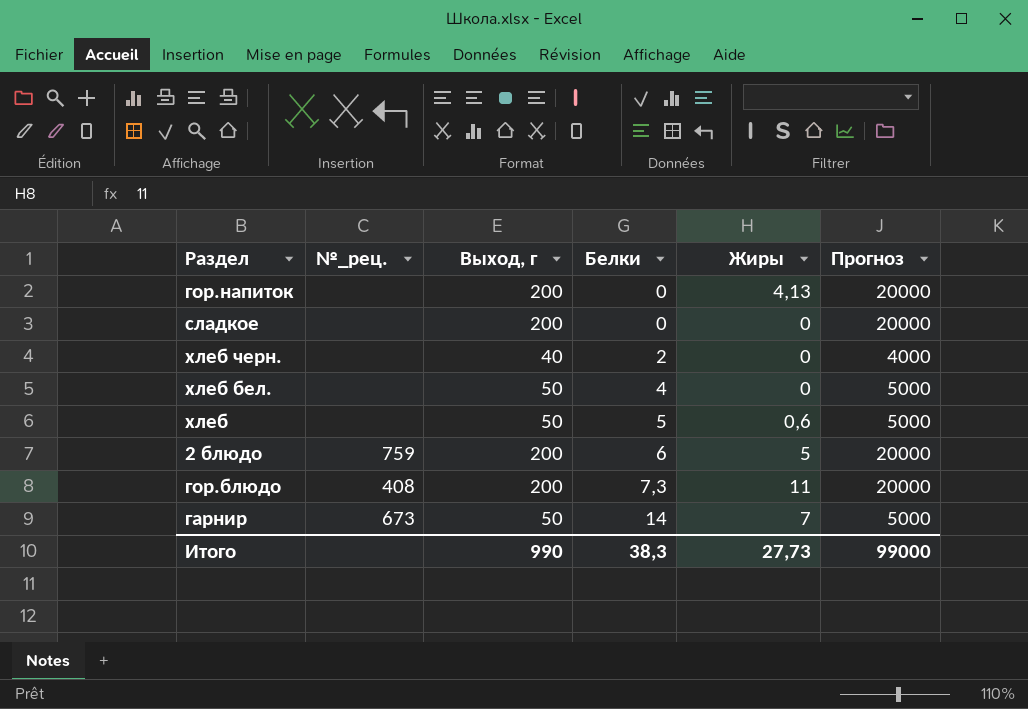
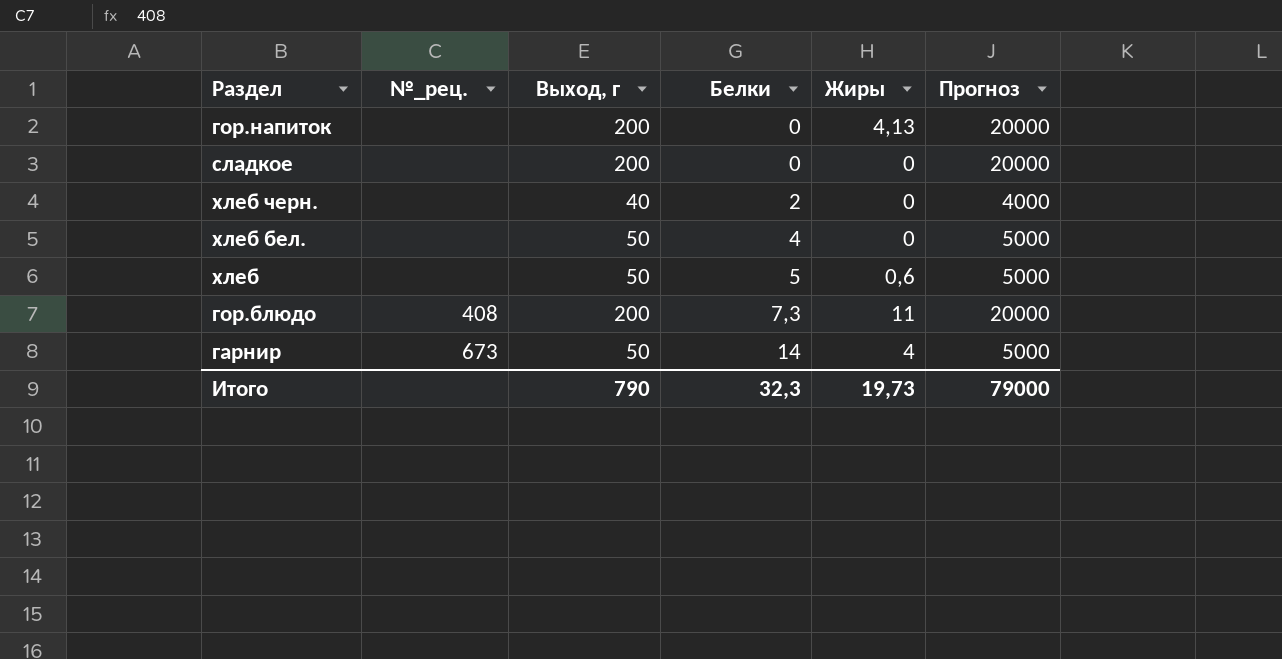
row 2 блюдо: 759 | 200 | 6 | 5 | 20000 -> none
гарнир | Жиры: 7 -> 4
Итого | Выход, г: 990 -> 790
Итого | Белки: 38,3 -> 32,3
Итого | Жиры: 27,73 -> 19,73
Итого | Прогноз: 99000 -> 79000

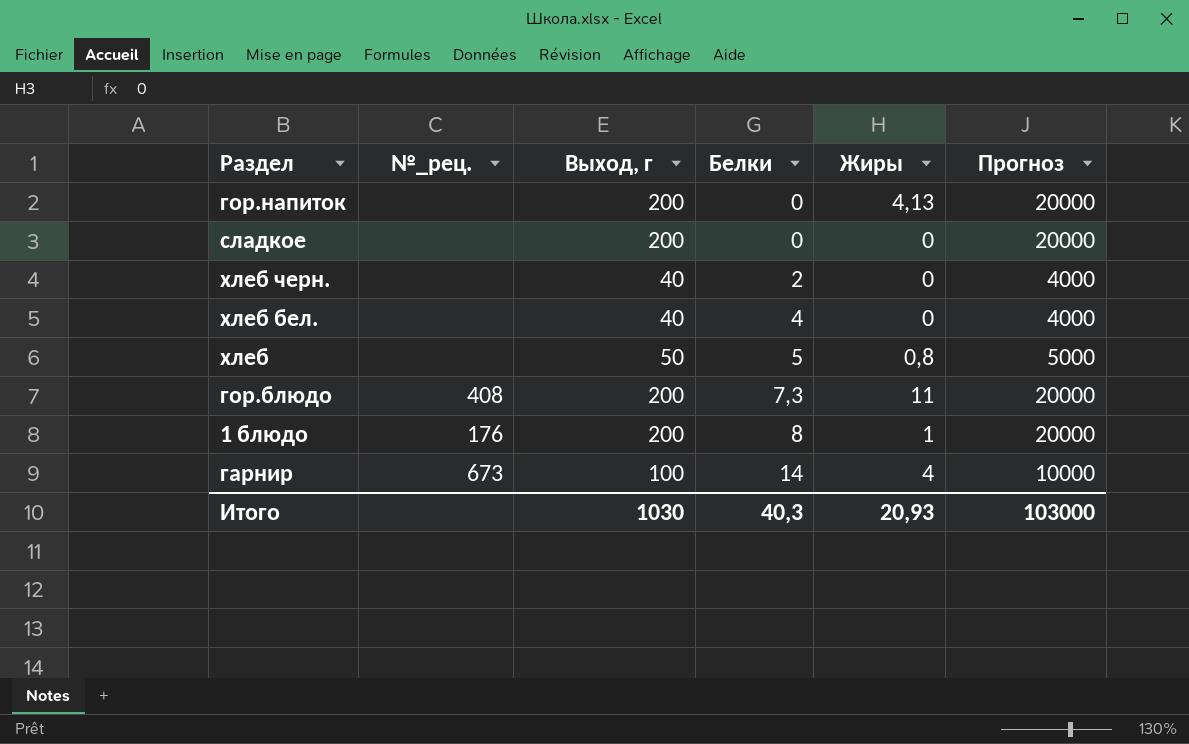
хлеб бел. | Выход, г: 50 -> 40
хлеб бел. | Прогноз: 5000 -> 4000
хлеб | Жиры: 0,6 -> 0,8
row 1 блюдо: none -> 176 | 200 | 8 | 1 | 20000
гарнир | Выход, г: 50 -> 100
гарнир | Прогноз: 5000 -> 10000
Итого | Выход, г: 790 -> 1030
Итого | Белки: 32,3 -> 40,3
Итого | Жиры: 19,73 -> 20,93
Итого | Прогноз: 79000 -> 103000

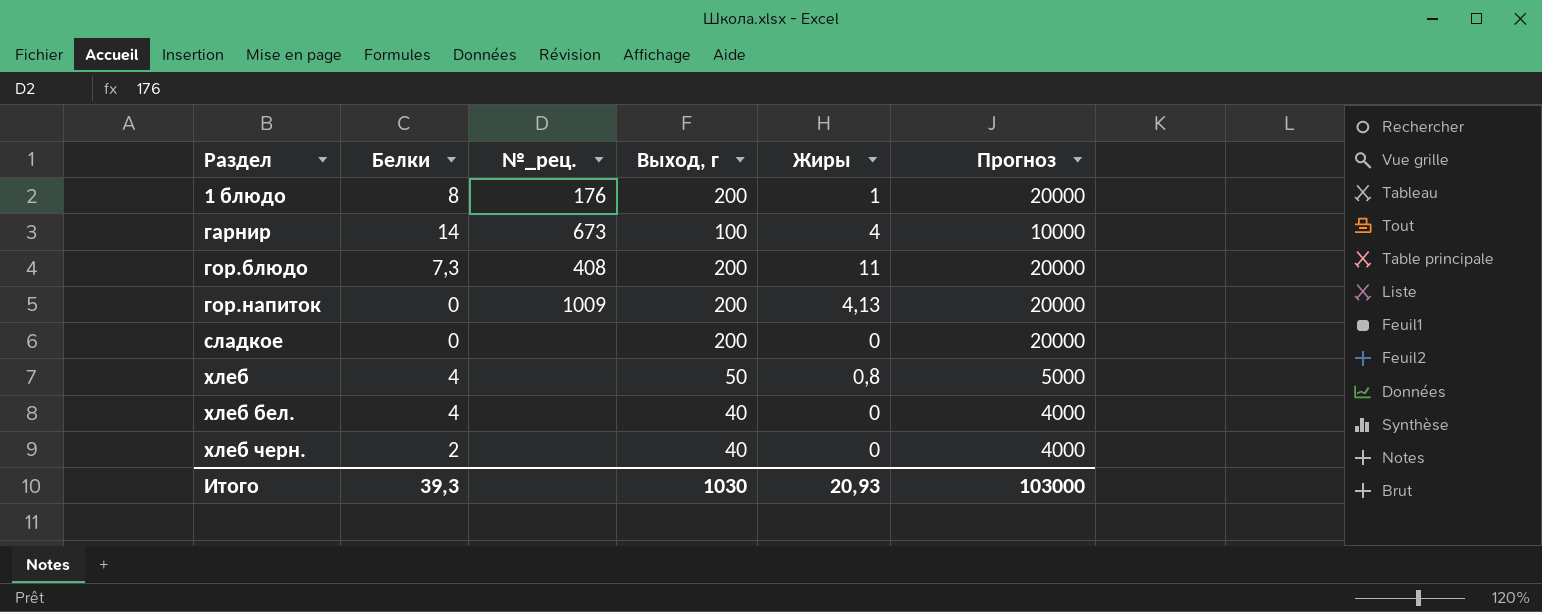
row order: Белки ascending -> Раздел ascending
column Белки | position: 4 -> 2
гор.напиток | №_рец.: none -> 1009
хлеб | Белки: 5 -> 4
Итого | Белки: 40,3 -> 39,3

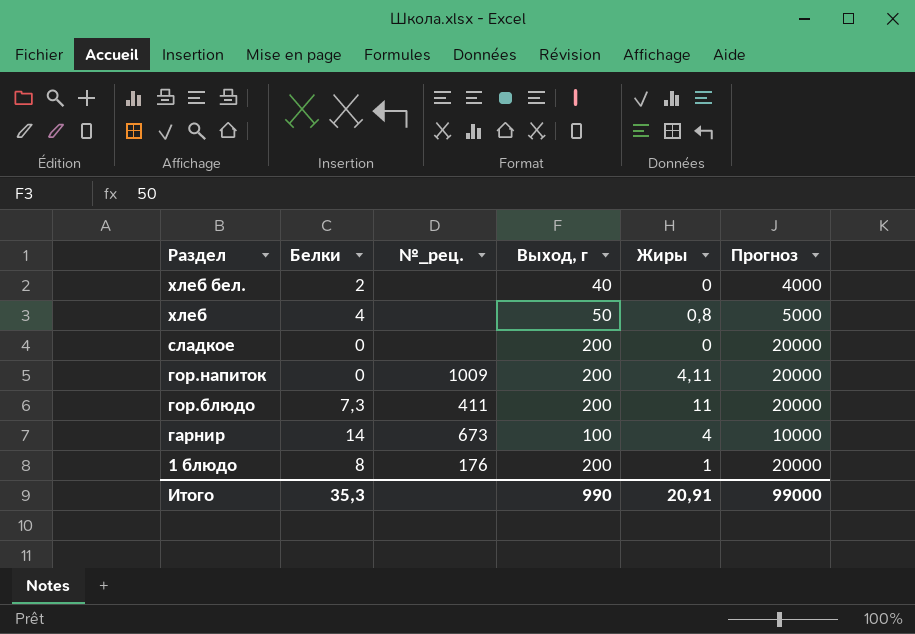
row order: Раздел ascending -> Раздел descending
row хлеб черн.: 2 | none | 40 | 0 | 4000 -> none
хлеб бел. | Белки: 4 -> 2
гор.напиток | Жиры: 4,13 -> 4,11
гор.блюдо | №_рец.: 408 -> 411
Итого | Белки: 39,3 -> 35,3
Итого | Выход, г: 1030 -> 990
Итого | Жиры: 20,93 -> 20,91
Итого | Прогноз: 103000 -> 99000

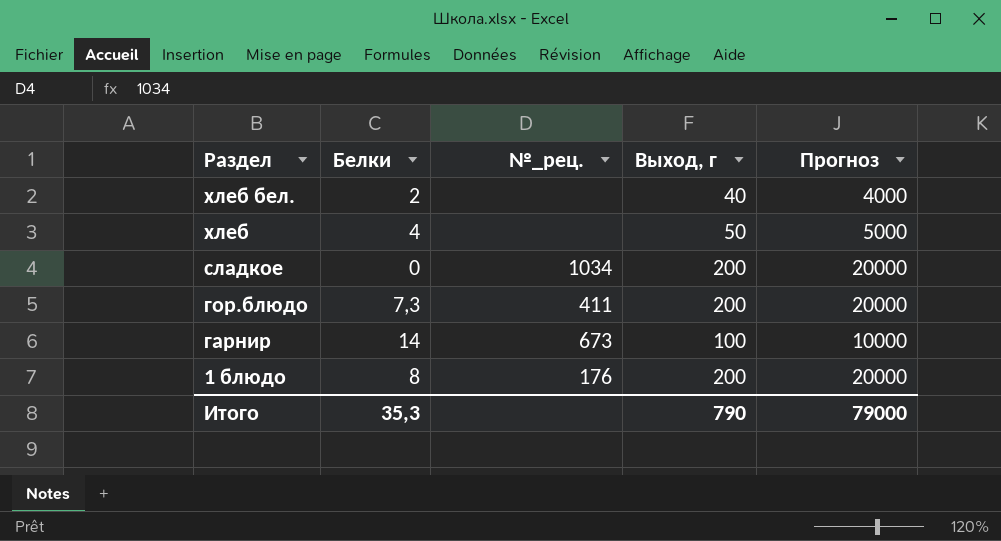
column Жиры | position: 5 -> none
row гор.напиток: 0 | 1009 | 200 | 4,11 | 20000 -> none
сладкое | №_рец.: none -> 1034
Итого | Выход, г: 990 -> 790
Итого | Прогноз: 99000 -> 79000

